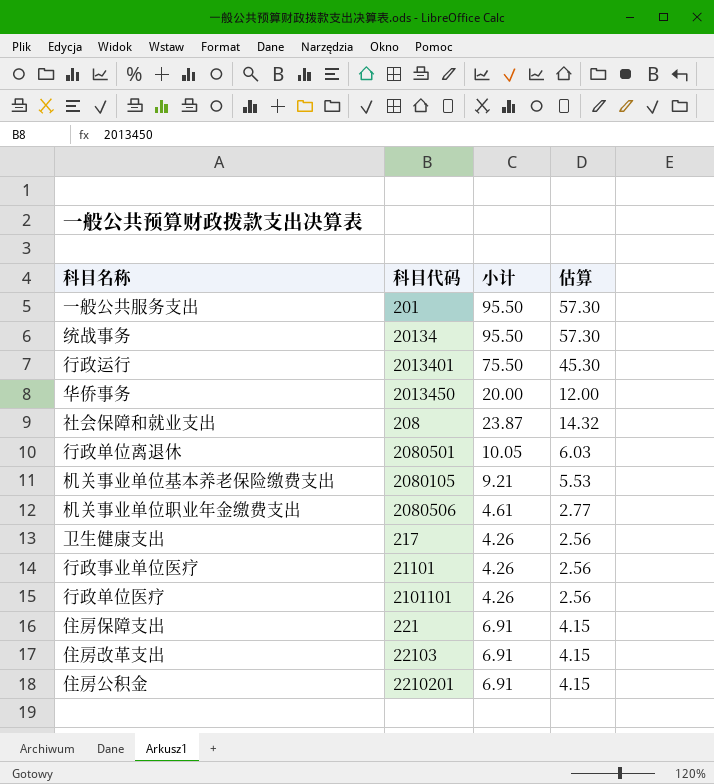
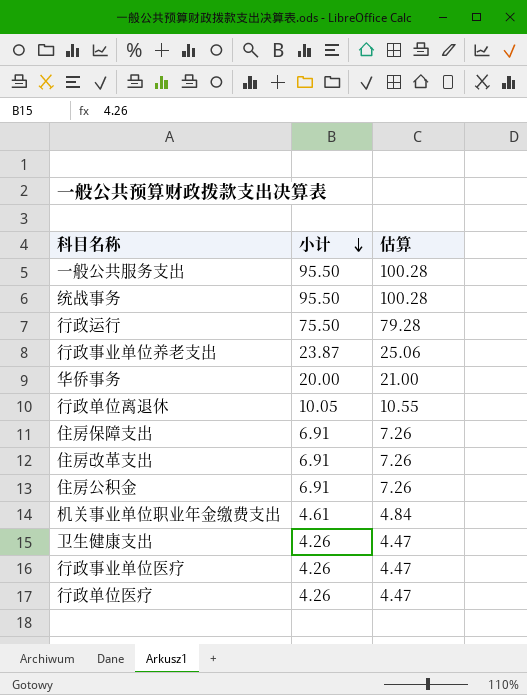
row order: none -> 小计 descending
column 科目代码 | position: 2 -> none
column 估算 | formula: [小计] * 0.6 -> [小计] * 1.05
row 社会保障和就业支出: 208 | 23.87 | 14.32 -> none
row 机关事业单位基本养老保险缴费支出: 2080105 | 9.21 | 5.53 -> none
row 行政事业单位养老支出: none -> 23.87 | 25.06

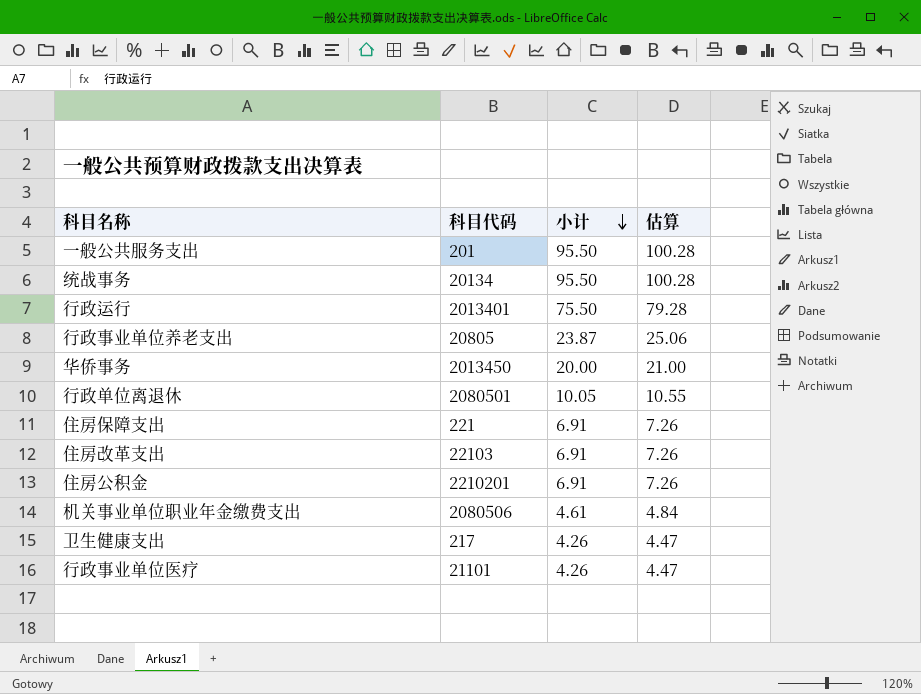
column 科目代码 | position: none -> 2
row 行政单位医疗: 4.26 | 4.47 -> none

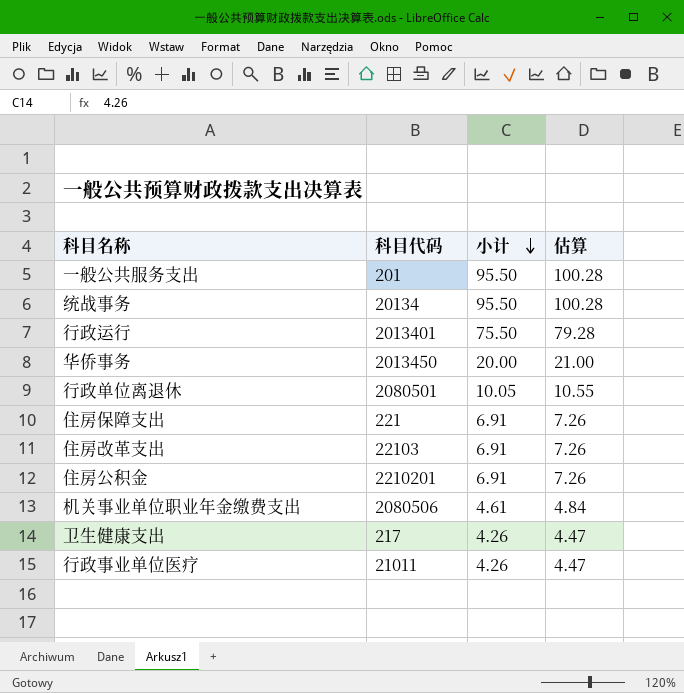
row 行政事业单位养老支出: 20805 | 23.87 | 25.06 -> none
行政事业单位医疗 | 科目代码: 21101 -> 21011

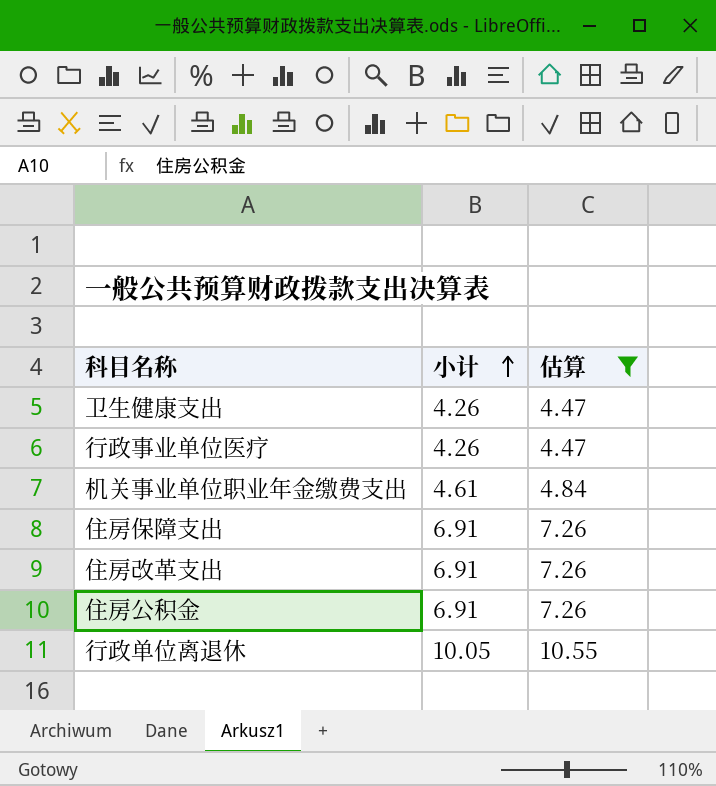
filter: none -> 估算 <= 10.55
row order: 小计 descending -> 小计 ascending
column 科目代码 | position: 2 -> none

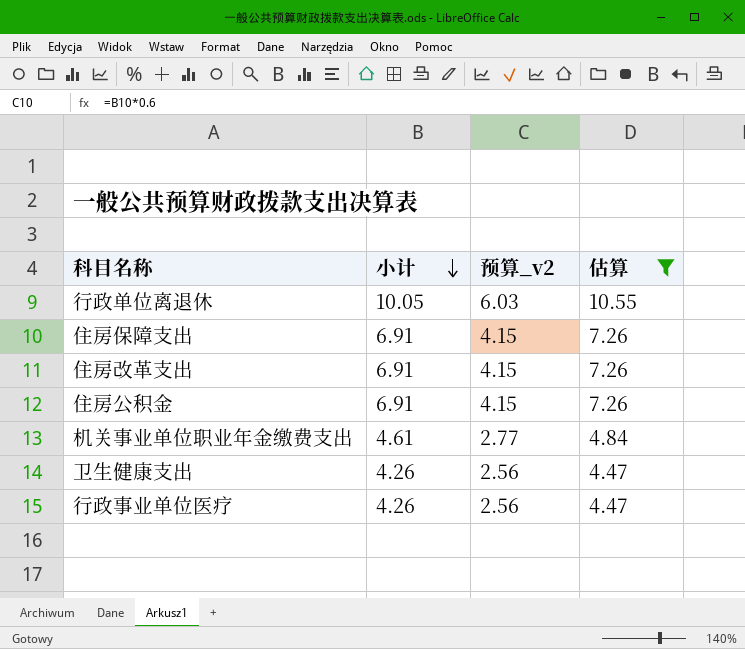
row order: 小计 ascending -> 小计 descending
column 预算_v2 | formula: none -> [小计] * 0.6

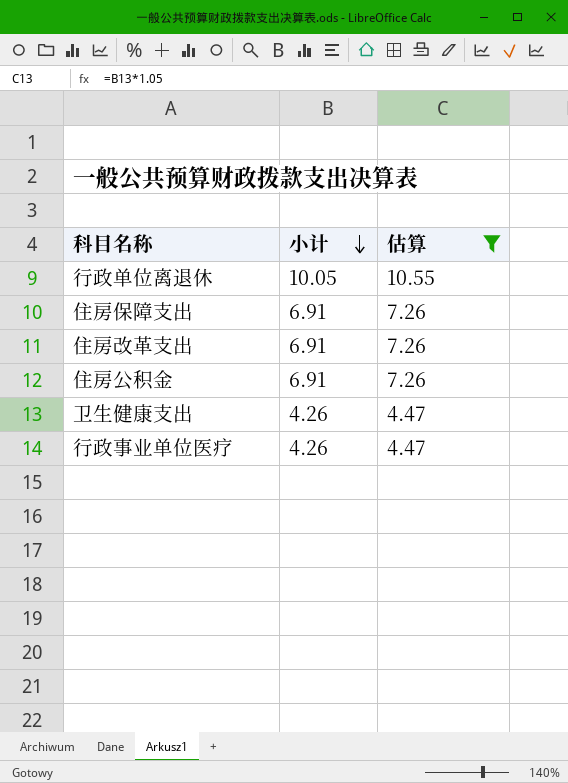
column 预算_v2 | formula: [小计] * 0.6 -> none
row 机关事业单位职业年金缴费支出: 4.61 | 2.77 | 4.84 -> none

